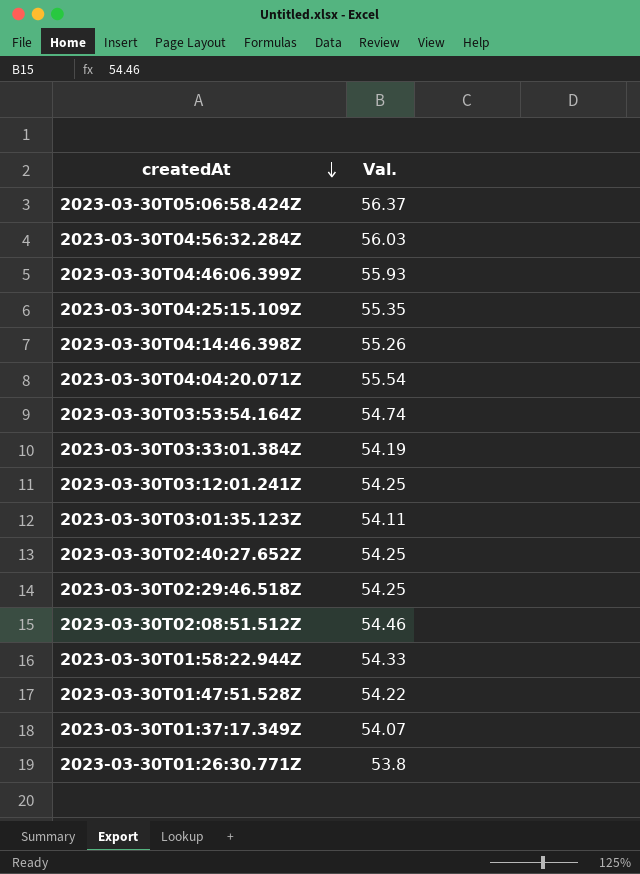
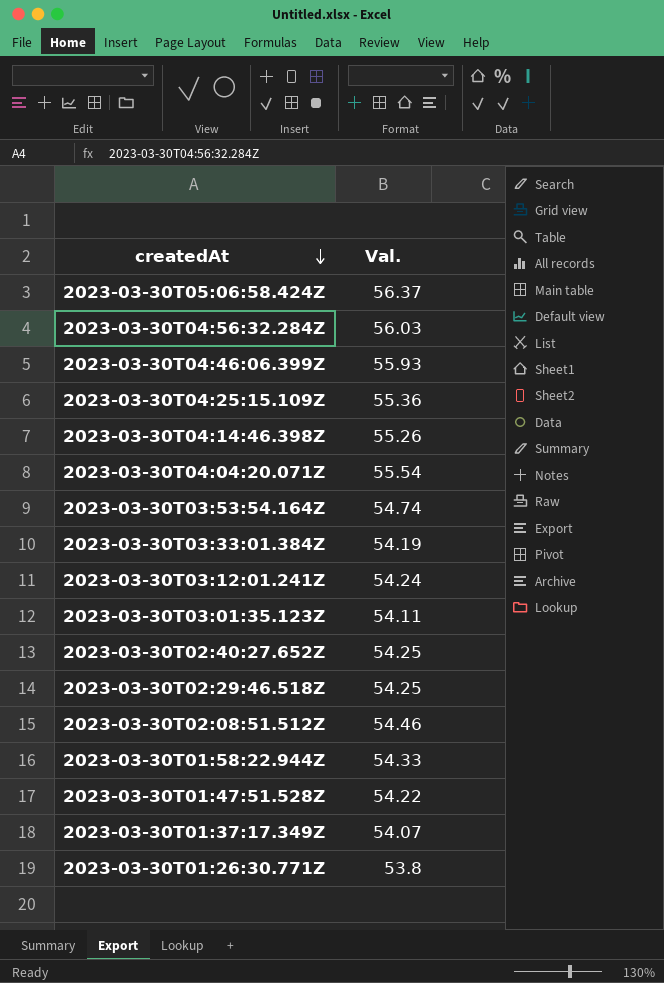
2023-03-30T04:25:15.109Z | Val.: 55.35 -> 55.36
2023-03-30T03:12:01.241Z | Val.: 54.25 -> 54.24

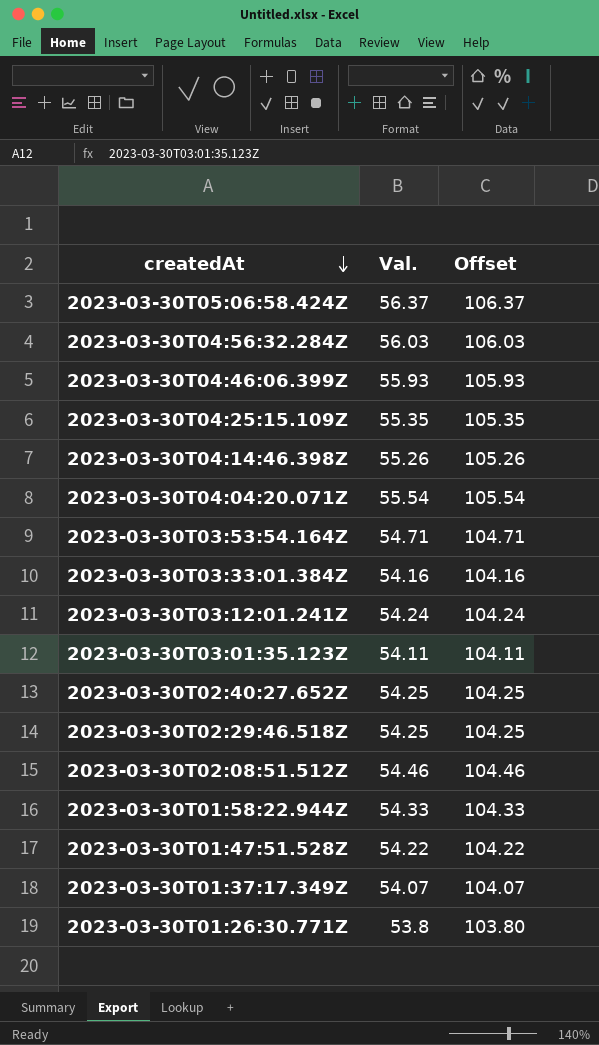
column Offset | formula: none -> [Val.] + 50
2023-03-30T04:25:15.109Z | Val.: 55.36 -> 55.35
2023-03-30T03:53:54.164Z | Val.: 54.74 -> 54.71
2023-03-30T03:33:01.384Z | Val.: 54.19 -> 54.16

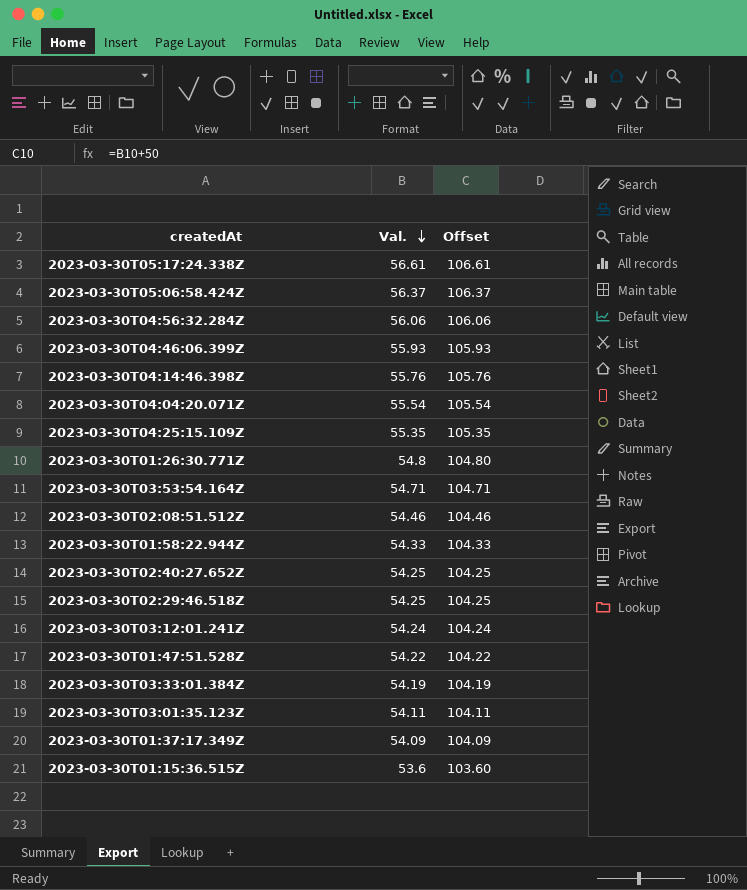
row order: createdAt descending -> Val. descending
row 2023-03-30T05:17:24.338Z: none -> 56.61 | 106.61
2023-03-30T04:56:32.284Z | Val.: 56.03 -> 56.06
2023-03-30T04:56:32.284Z | Offset: 106.03 -> 106.06
2023-03-30T04:14:46.398Z | Val.: 55.26 -> 55.76
2023-03-30T04:14:46.398Z | Offset: 105.26 -> 105.76
2023-03-30T01:26:30.771Z | Val.: 53.8 -> 54.8
2023-03-30T01:26:30.771Z | Offset: 103.80 -> 104.80
2023-03-30T03:33:01.384Z | Val.: 54.16 -> 54.19
2023-03-30T03:33:01.384Z | Offset: 104.16 -> 104.19
2023-03-30T01:37:17.349Z | Val.: 54.07 -> 54.09
2023-03-30T01:37:17.349Z | Offset: 104.07 -> 104.09
row 2023-03-30T01:15:36.515Z: none -> 53.6 | 103.60

